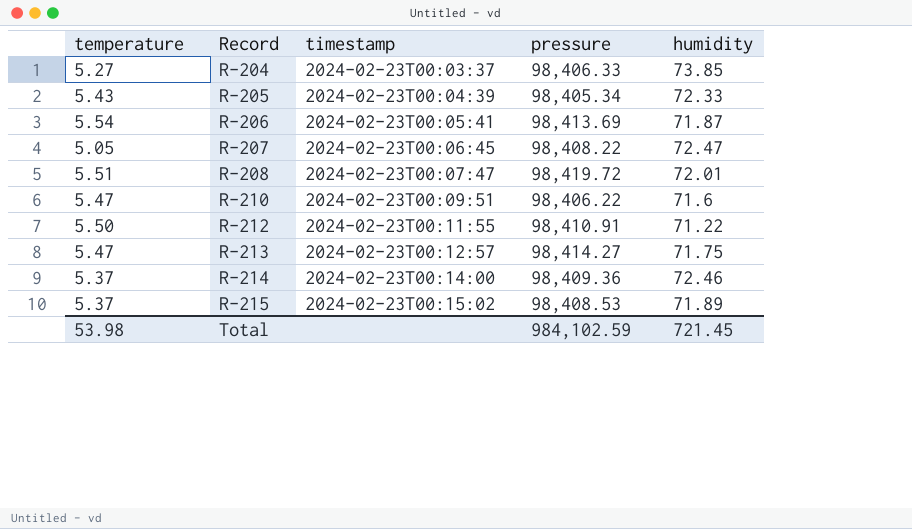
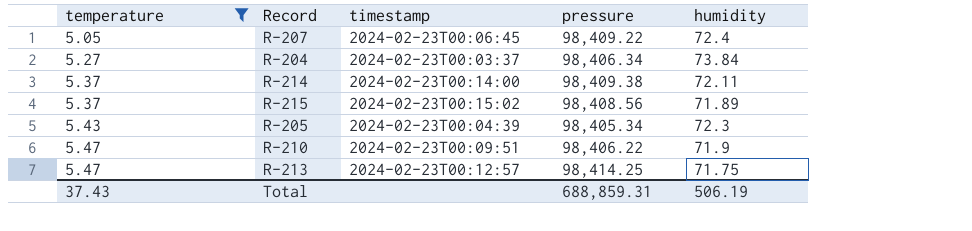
filter: none -> temperature <= 5.47
row order: Record ascending -> temperature ascending
R-207 | pressure: 98,408.22 -> 98,409.22
R-207 | humidity: 72.47 -> 72.4
R-204 | pressure: 98,406.33 -> 98,406.34
R-204 | humidity: 73.85 -> 73.84
R-214 | pressure: 98,409.36 -> 98,409.38
R-214 | humidity: 72.46 -> 72.11
R-215 | pressure: 98,408.53 -> 98,408.56
R-205 | humidity: 72.33 -> 72.3
R-210 | humidity: 71.6 -> 71.9
R-213 | pressure: 98,414.27 -> 98,414.25
Total | temperature: 53.98 -> 37.43
Total | pressure: 984,102.59 -> 688,859.31
Total | humidity: 721.45 -> 506.19

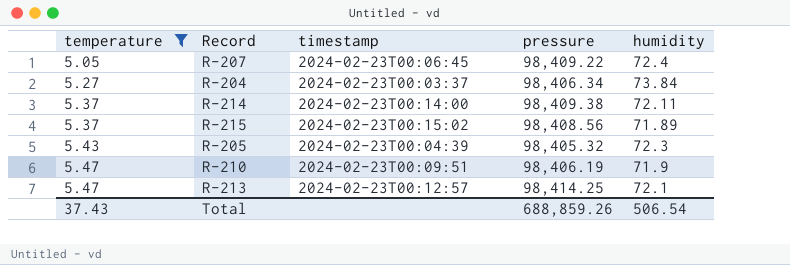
R-205 | pressure: 98,405.34 -> 98,405.32
R-210 | pressure: 98,406.22 -> 98,406.19
R-213 | humidity: 71.75 -> 72.1
Total | pressure: 688,859.31 -> 688,859.26
Total | humidity: 506.19 -> 506.54

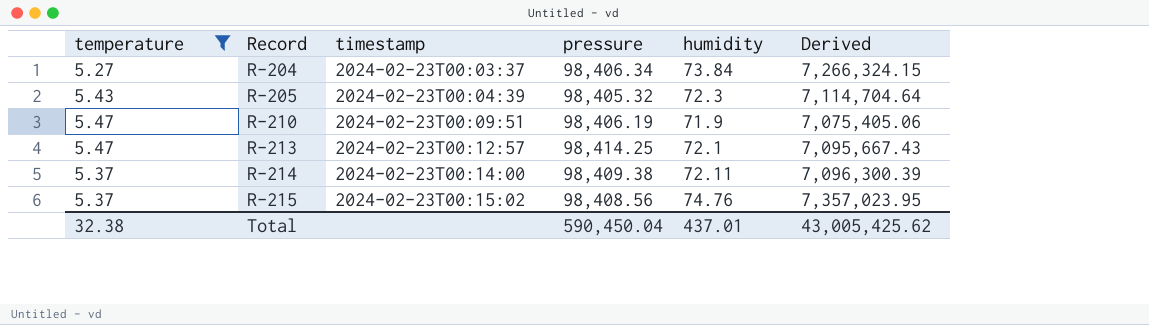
row order: temperature ascending -> Record ascending
column Derived | formula: none -> [pressure] * [humidity]
row R-207: 5.05 | 2024-02-23T00:06:45 | 98,409.22 | 72.4 -> none
R-215 | humidity: 71.89 -> 74.76
Total | temperature: 37.43 -> 32.38
Total | pressure: 688,859.26 -> 590,450.04
Total | humidity: 506.54 -> 437.01

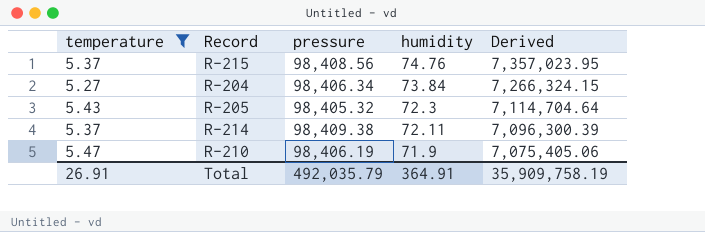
row order: Record ascending -> humidity descending
column timestamp | position: 3 -> none
row R-213: 5.47 | 2024-02-23T00:12:57 | 98,414.25 | 72.1 | 7,095,667.43 -> none
Total | temperature: 32.38 -> 26.91
Total | pressure: 590,450.04 -> 492,035.79
Total | humidity: 437.01 -> 364.91
Total | Derived: 43,005,425.62 -> 35,909,758.19

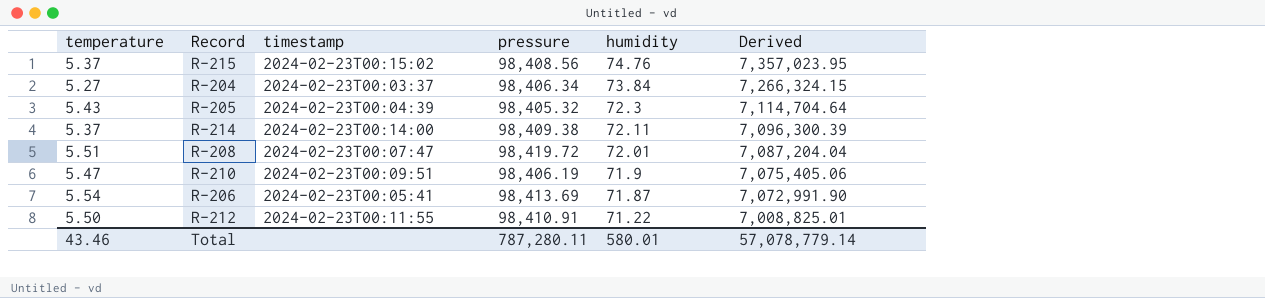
filter: temperature <= 5.47 -> none
column timestamp | position: none -> 3
Total | temperature: 26.91 -> 43.46
Total | pressure: 492,035.79 -> 787,280.11
Total | humidity: 364.91 -> 580.01
Total | Derived: 35,909,758.19 -> 57,078,779.14

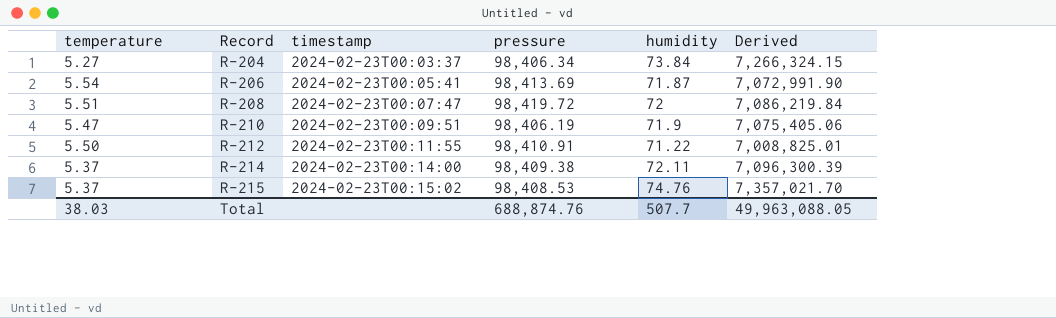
row order: humidity descending -> Record ascending
row R-205: 5.43 | 2024-02-23T00:04:39 | 98,405.32 | 72.3 | 7,114,704.64 -> none
R-208 | humidity: 72.01 -> 72
R-208 | Derived: 7,087,204.04 -> 7,086,219.84
R-215 | pressure: 98,408.56 -> 98,408.53
R-215 | Derived: 7,357,023.95 -> 7,357,021.70
Total | temperature: 43.46 -> 38.03
Total | pressure: 787,280.11 -> 688,874.76
Total | humidity: 580.01 -> 507.7
Total | Derived: 57,078,779.14 -> 49,963,088.05

